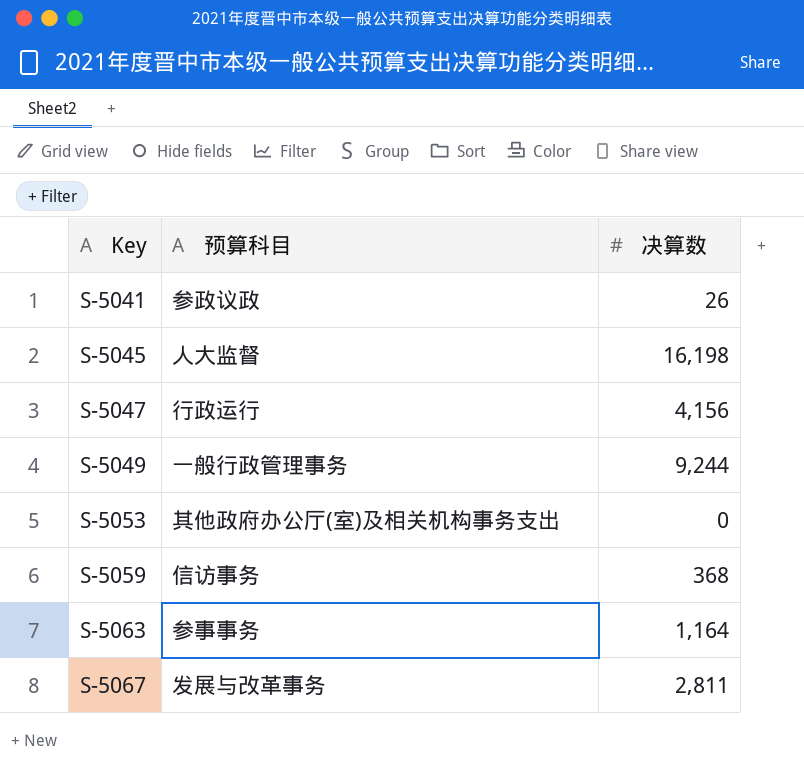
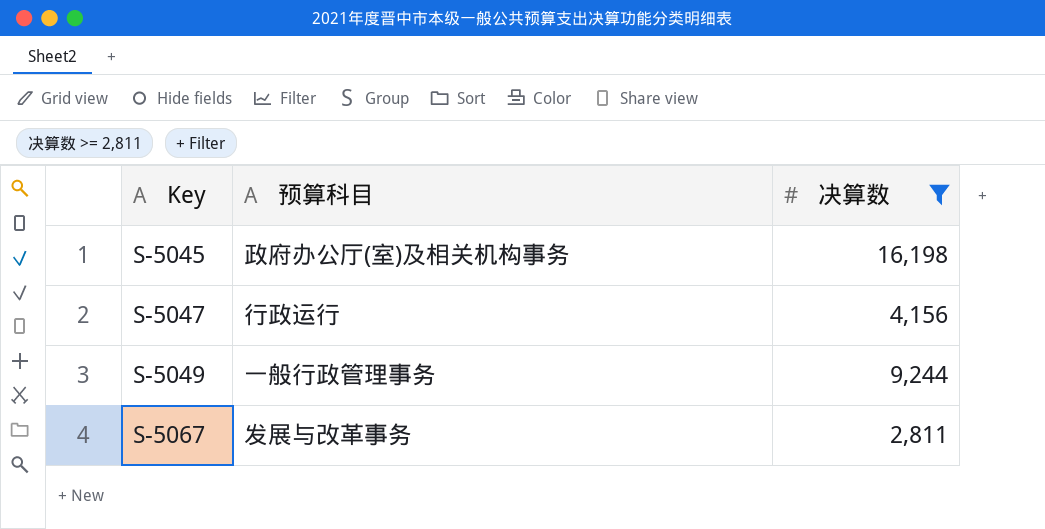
filter: none -> 决算数 >= 2,811
S-5045 | 预算科目: 人大监督 -> 政府办公厅(室)及相关机构事务

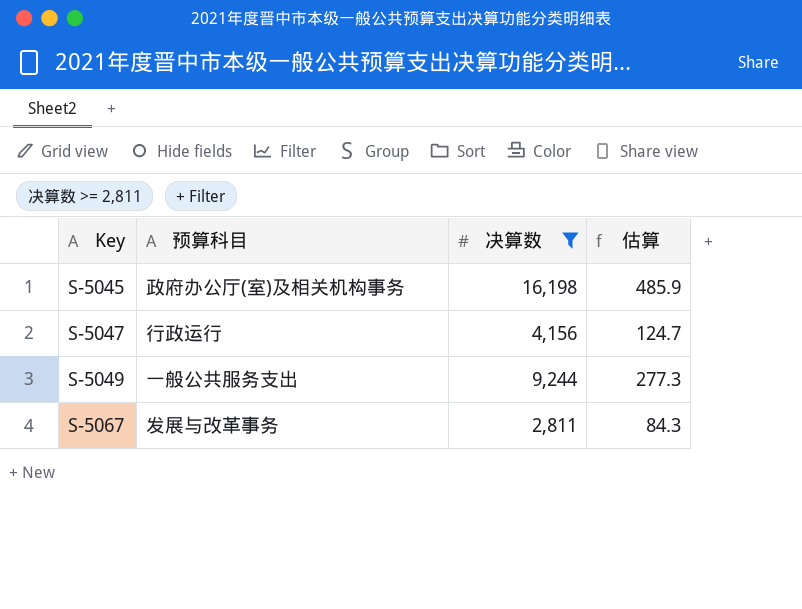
column 估算 | formula: none -> [决算数] * 0.03
S-5049 | 预算科目: 一般行政管理事务 -> 一般公共服务支出

